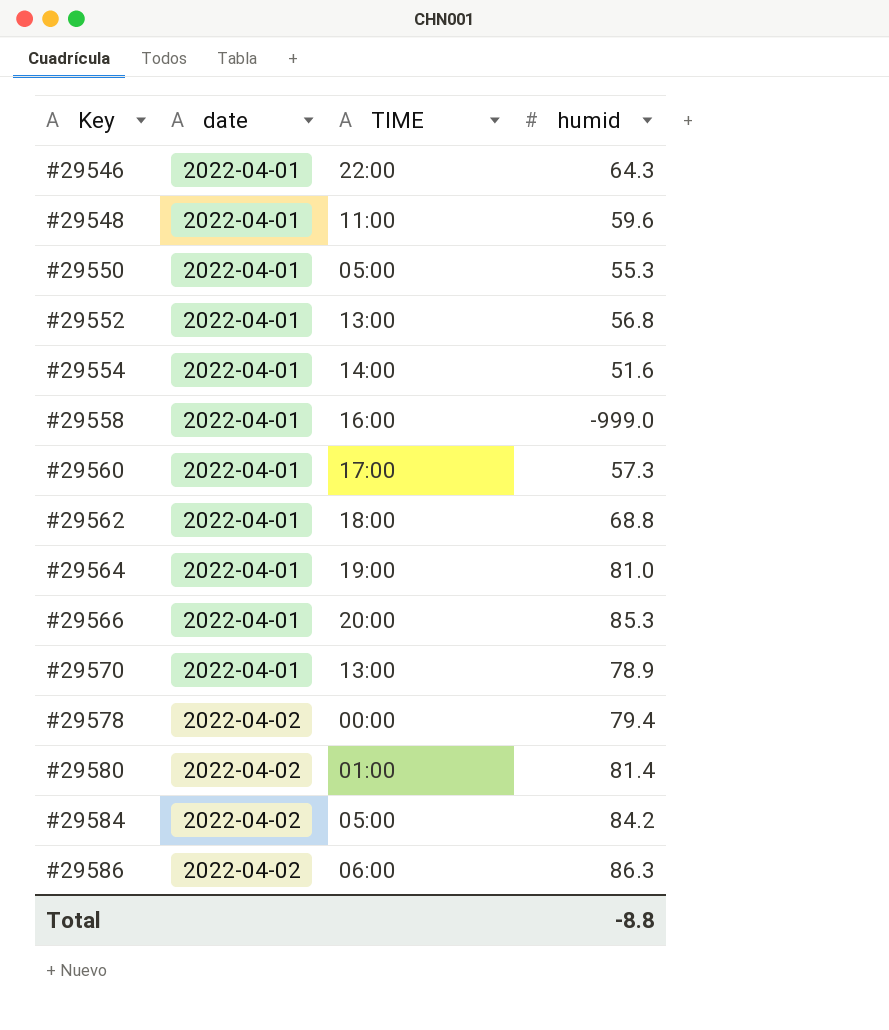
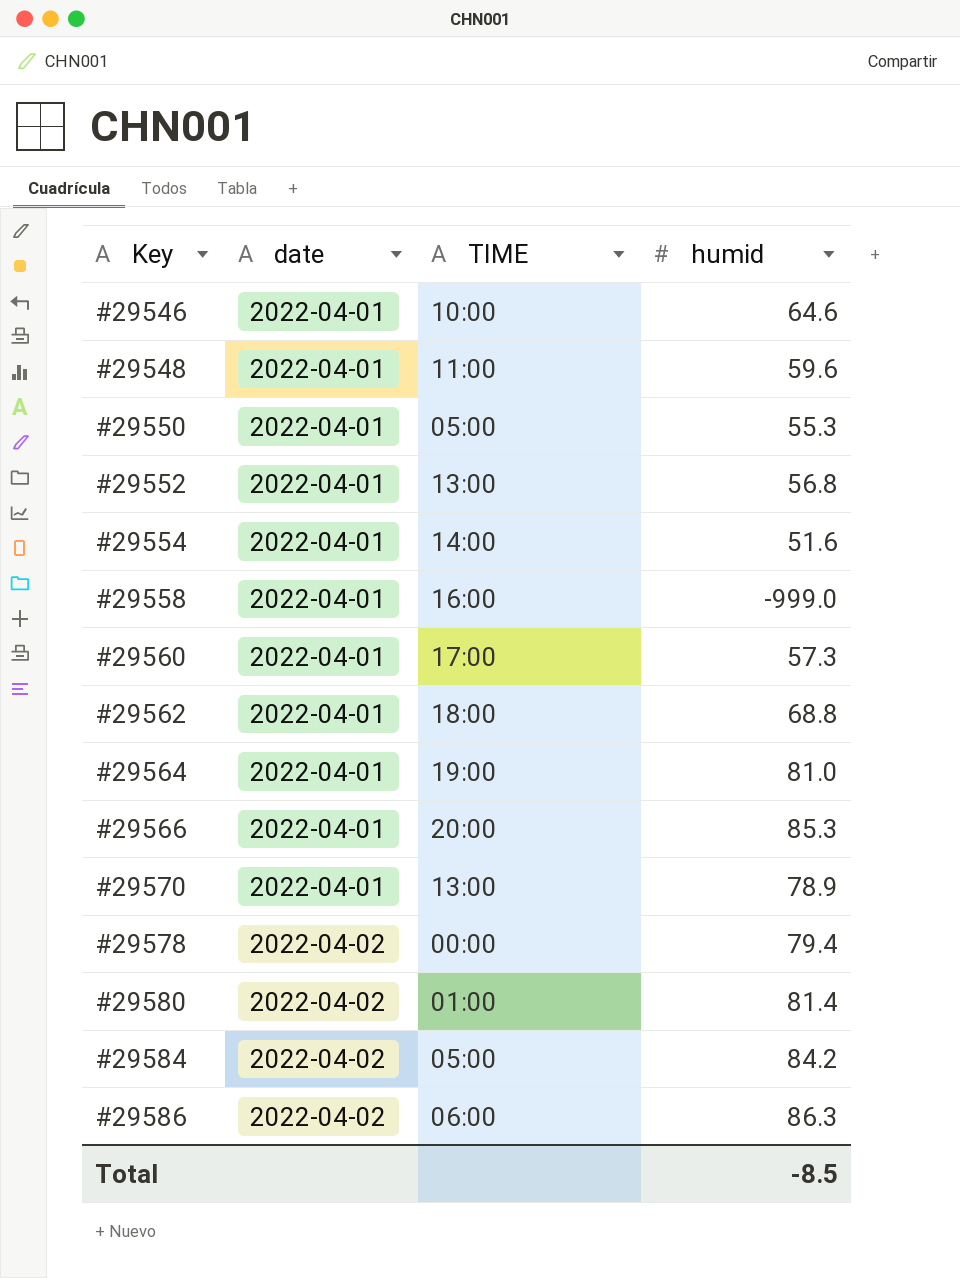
#29546 | TIME: 22:00 -> 10:00
#29546 | humid: 64.3 -> 64.6
Total | humid: -8.8 -> -8.5

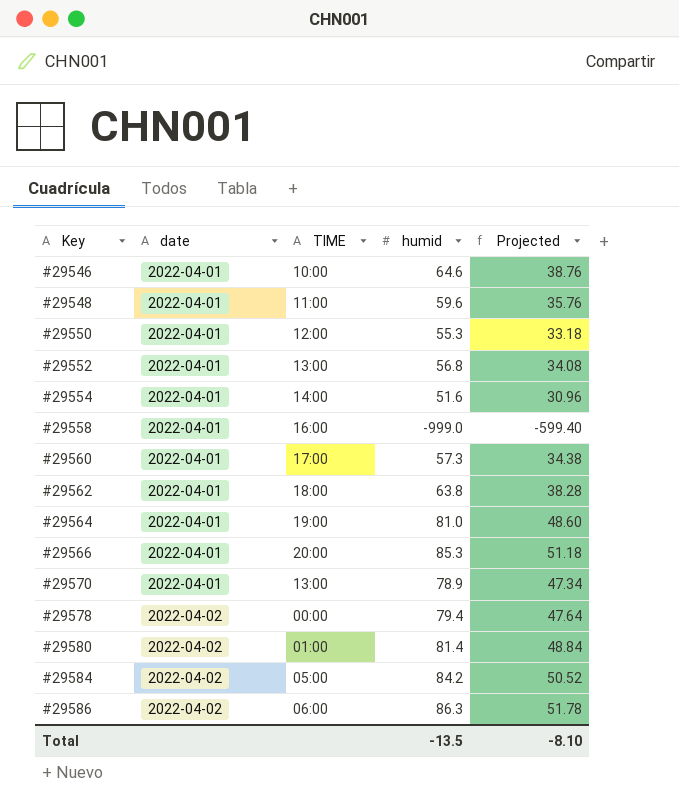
column Projected | formula: none -> [humid] * 0.6
#29550 | TIME: 05:00 -> 12:00
#29562 | humid: 68.8 -> 63.8
Total | humid: -8.5 -> -13.5

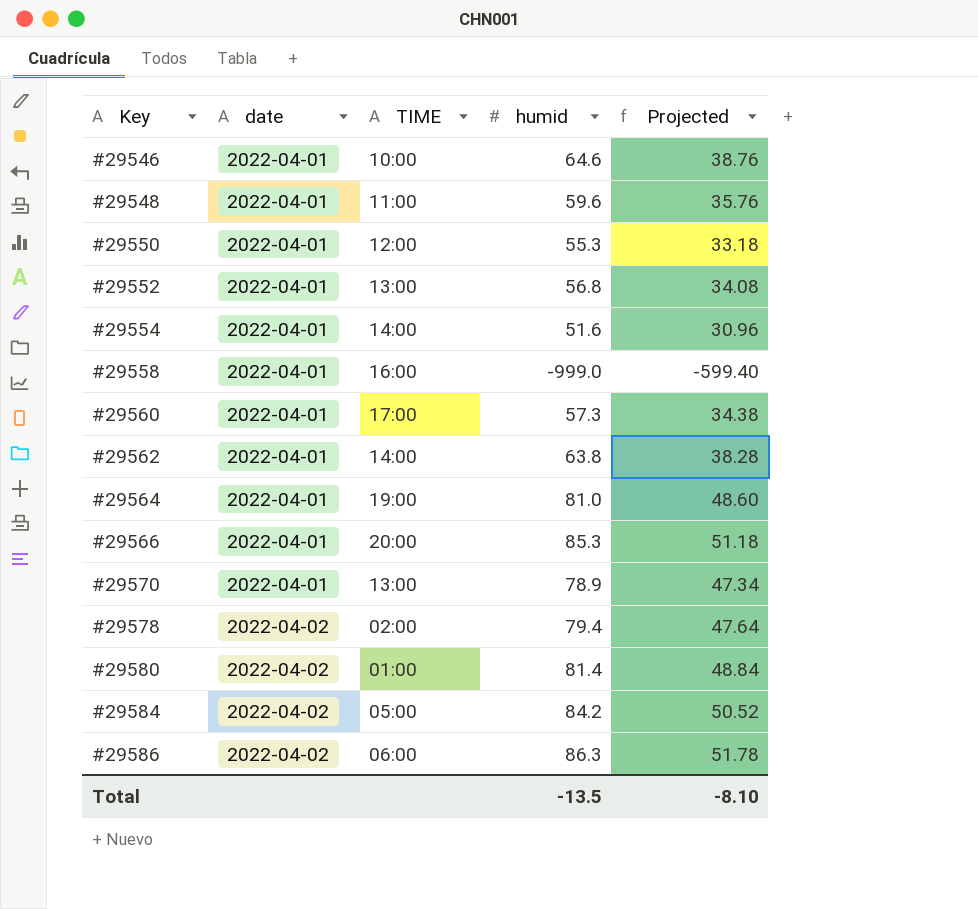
#29562 | TIME: 18:00 -> 14:00
#29578 | TIME: 00:00 -> 02:00

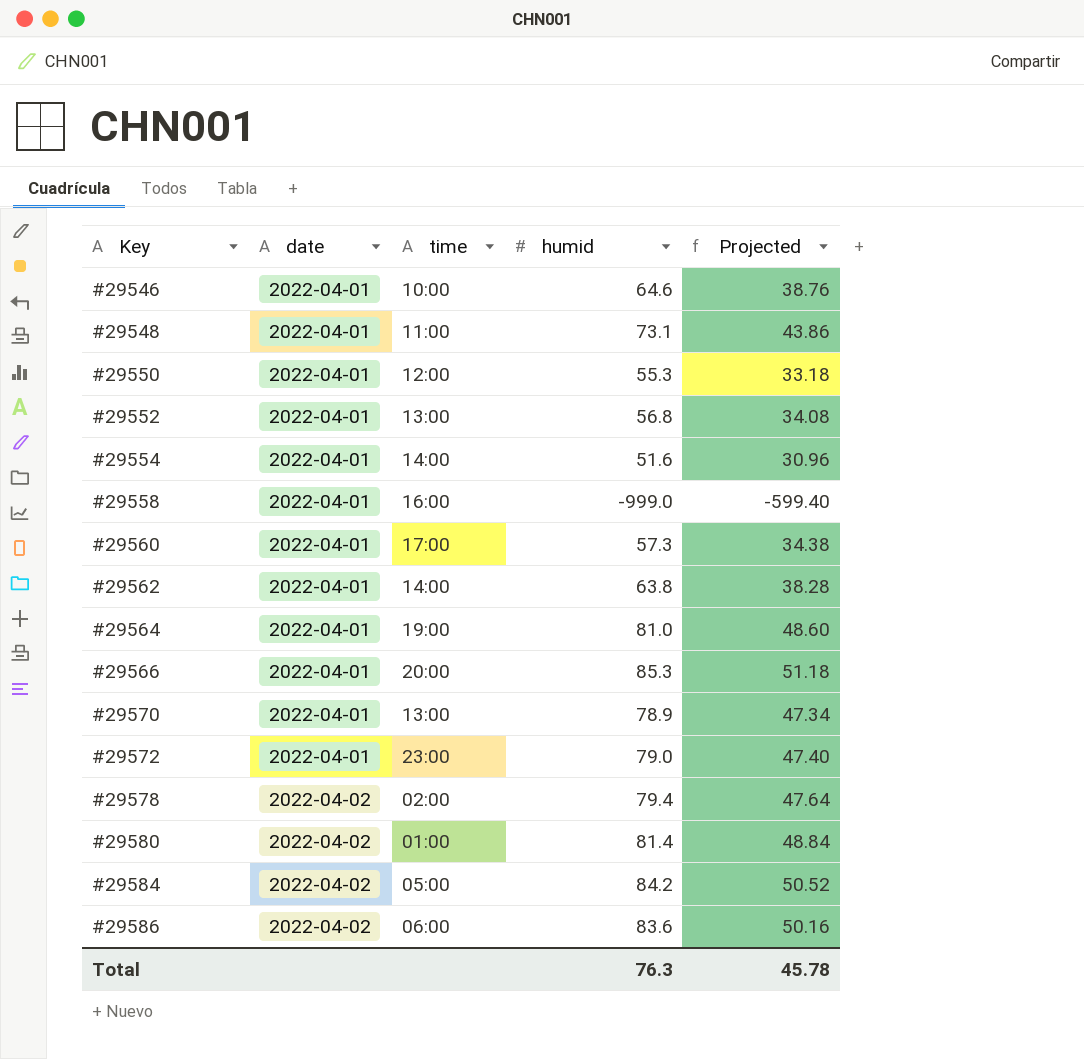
column name: TIME -> time
#29548 | humid: 59.6 -> 73.1
#29548 | Projected: 35.76 -> 43.86
row #29572: none -> 2022-04-01 | 23:00 | 79.0 | 47.40
#29586 | humid: 86.3 -> 83.6
#29586 | Projected: 51.78 -> 50.16
Total | humid: -13.5 -> 76.3
Total | Projected: -8.10 -> 45.78

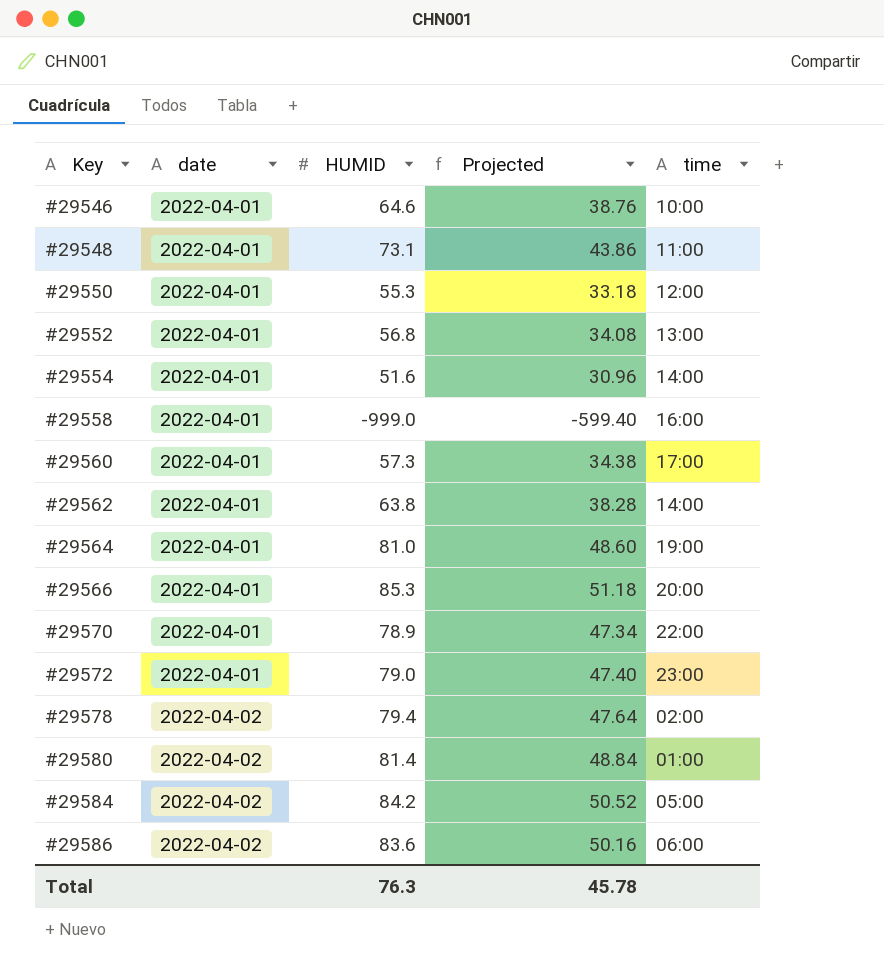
column name: humid -> HUMID
column time | position: 3 -> 5
#29570 | time: 13:00 -> 22:00

